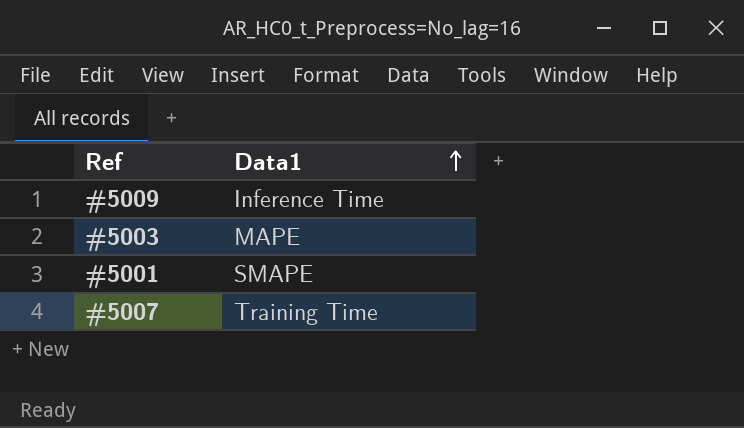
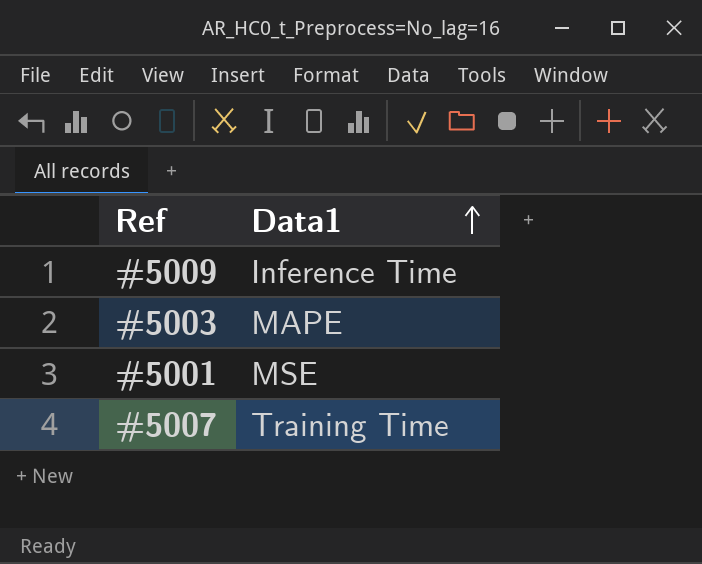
#5001 | Data1: SMAPE -> MSE

